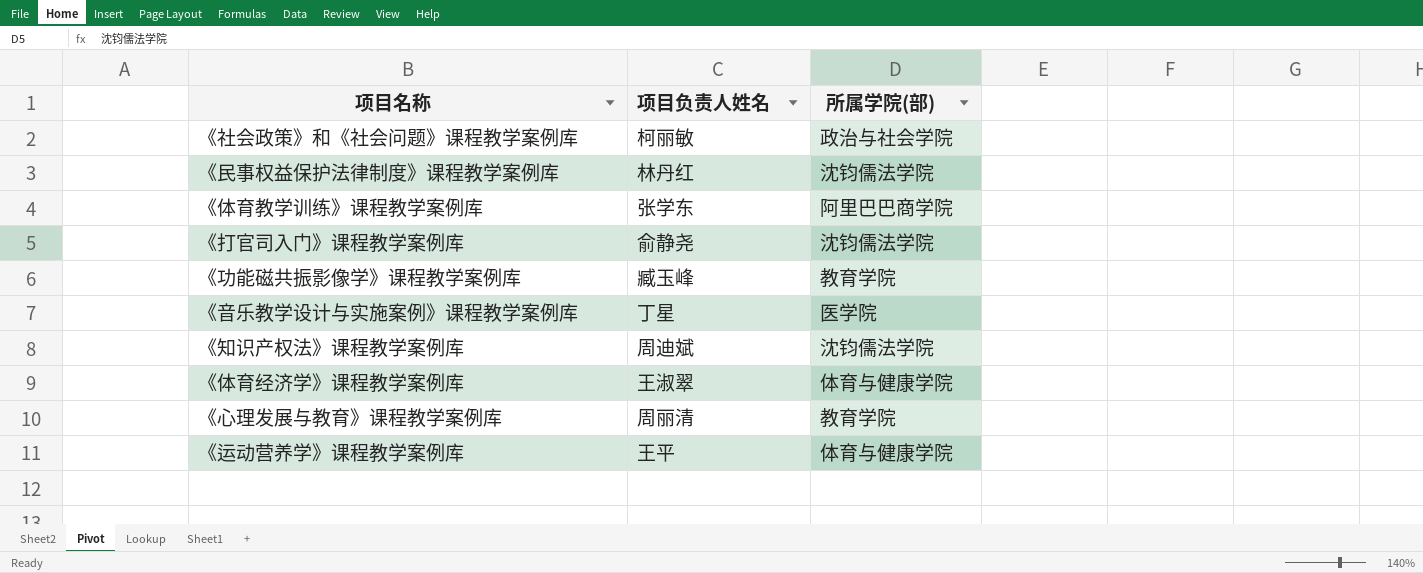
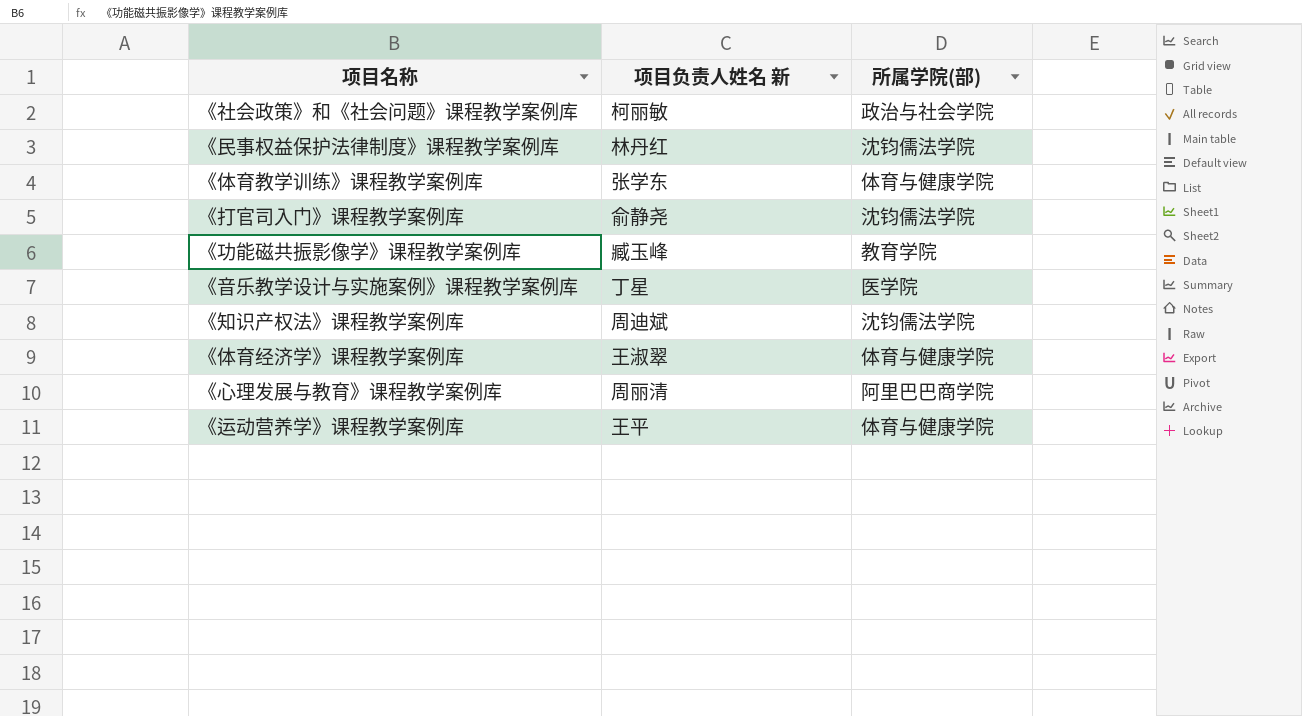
column name: 项目负责人姓名 -> 项目负责人姓名 新
《体育教学训练》课程教学案例库 | 所属学院(部): 阿里巴巴商学院 -> 体育与健康学院
《心理发展与教育》课程教学案例库 | 所属学院(部): 教育学院 -> 阿里巴巴商学院

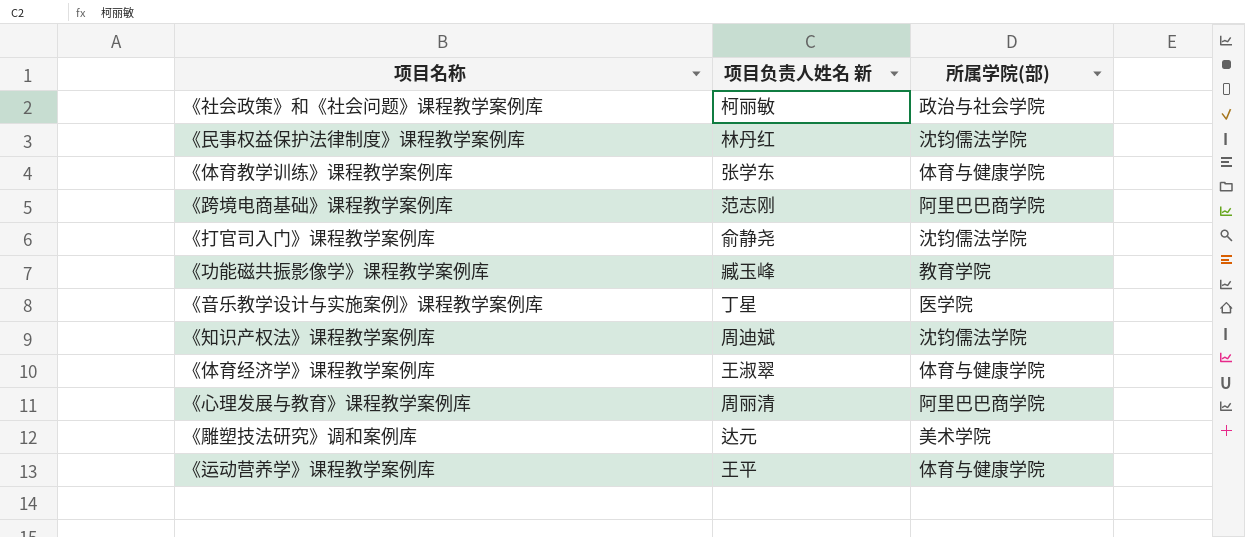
row 《跨境电商基础》课程教学案例库: none -> 范志刚 | 阿里巴巴商学院
row 《雕塑技法研究》调和案例库: none -> 达元 | 美术学院

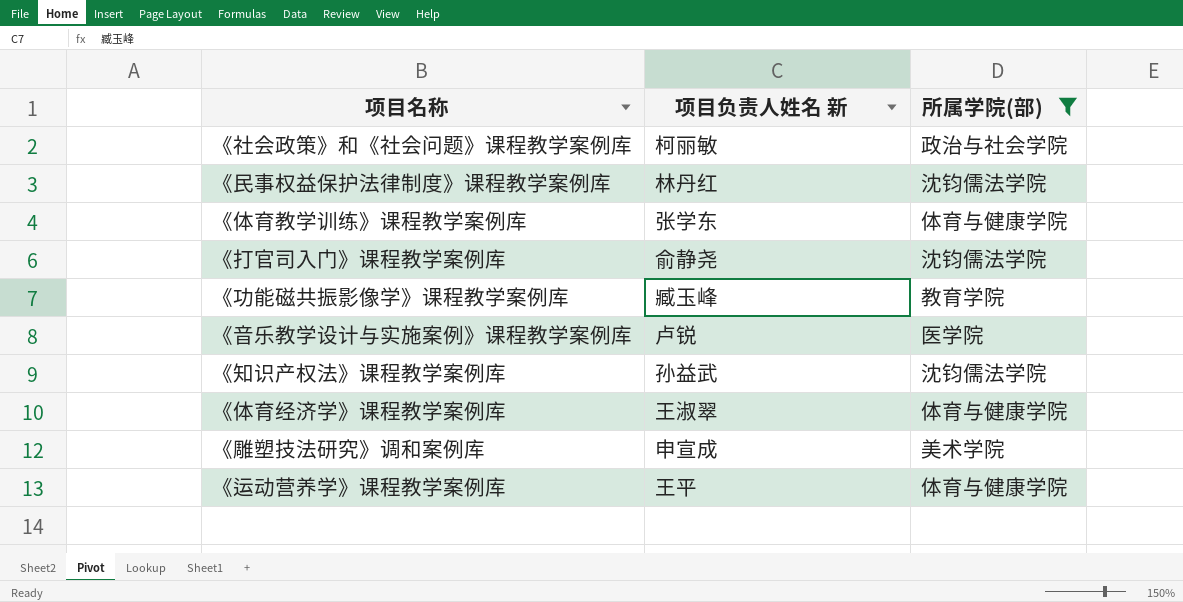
filter: none -> 所属学院(部) != 阿里巴巴商学院
《音乐教学设计与实施案例》课程教学案例库 | 项目负责人姓名 新: 丁星 -> 卢锐
《知识产权法》课程教学案例库 | 项目负责人姓名 新: 周迪斌 -> 孙益武
《雕塑技法研究》调和案例库 | 项目负责人姓名 新: 达元 -> 申宣成

